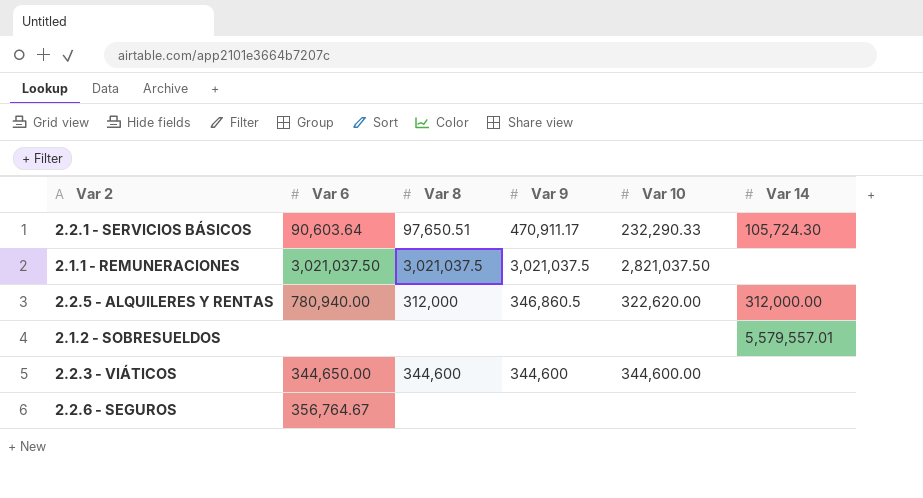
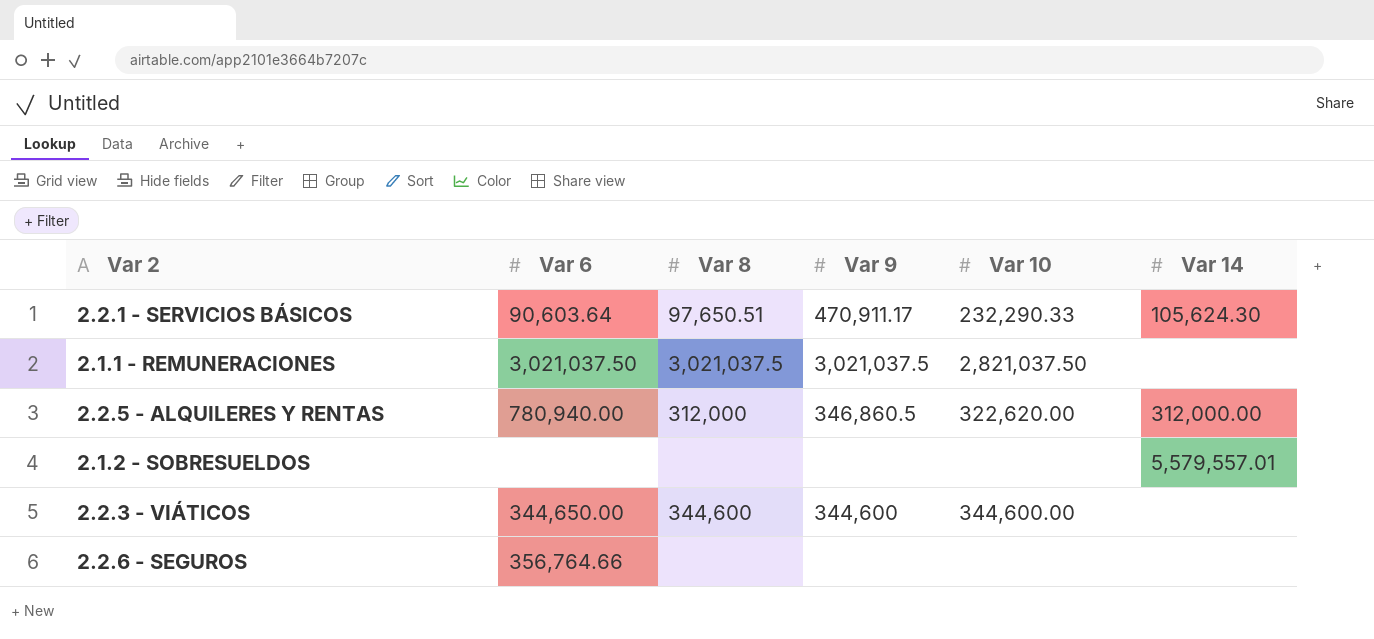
2.2.1 - SERVICIOS BÁSICOS | Var 14: 105,724.30 -> 105,624.30
2.2.6 - SEGUROS | Var 6: 356,764.67 -> 356,764.66

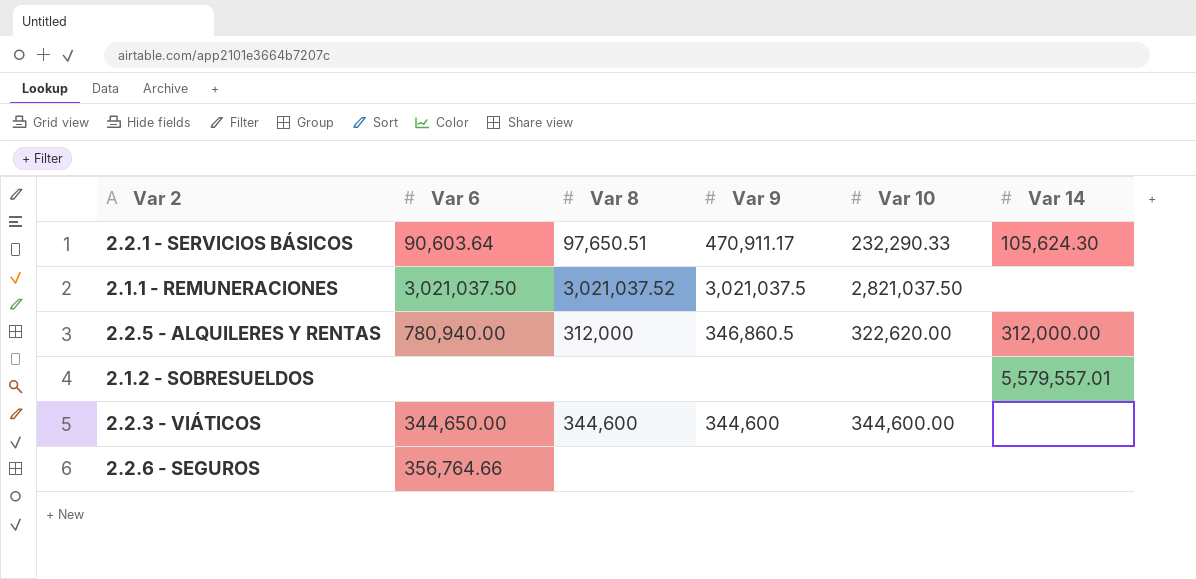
2.1.1 - REMUNERACIONES | Var 8: 3,021,037.5 -> 3,021,037.52

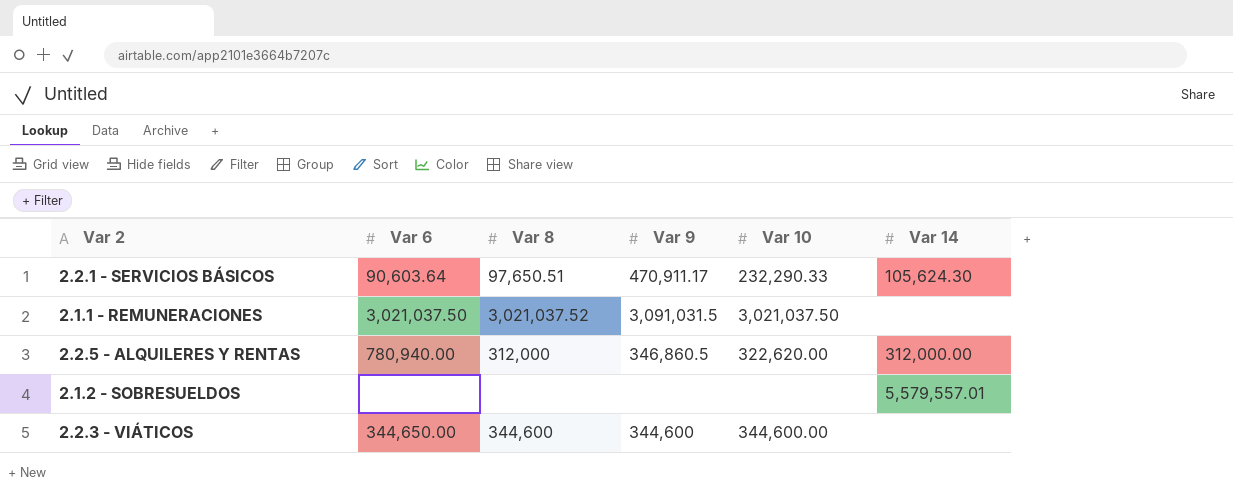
row 2.2.6 - SEGUROS: 356,764.66 | none | none | none | none -> none
2.1.1 - REMUNERACIONES | Var 9: 3,021,037.5 -> 3,091,031.5
2.1.1 - REMUNERACIONES | Var 10: 2,821,037.50 -> 3,021,037.50

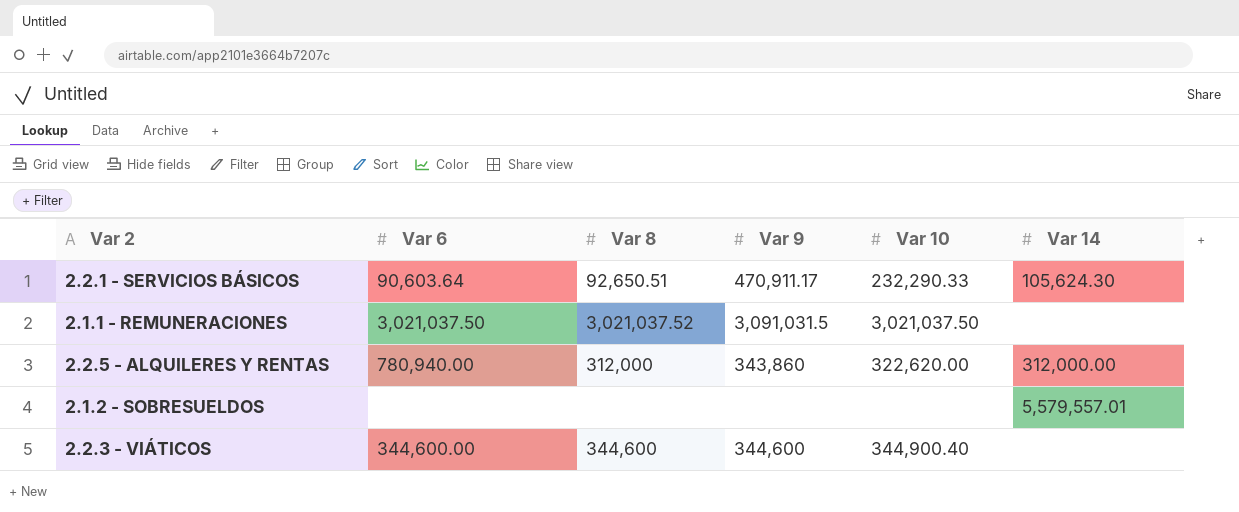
2.2.1 - SERVICIOS BÁSICOS | Var 8: 97,650.51 -> 92,650.51
2.2.5 - ALQUILERES Y RENTAS | Var 9: 346,860.5 -> 343,860
2.2.3 - VIÁTICOS | Var 6: 344,650.00 -> 344,600.00
2.2.3 - VIÁTICOS | Var 10: 344,600.00 -> 344,900.40

